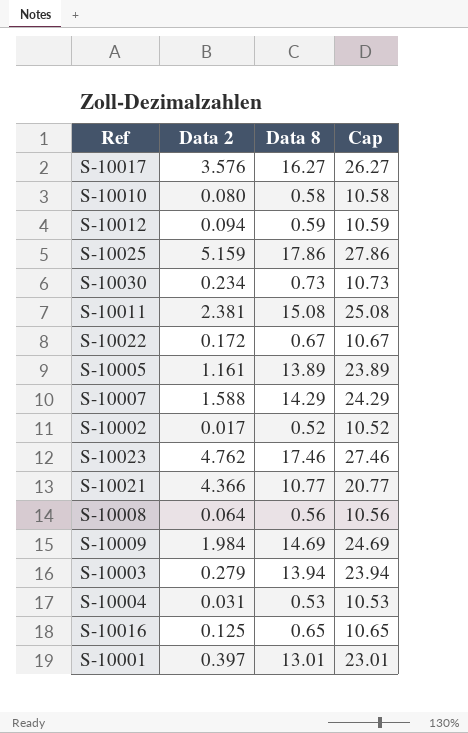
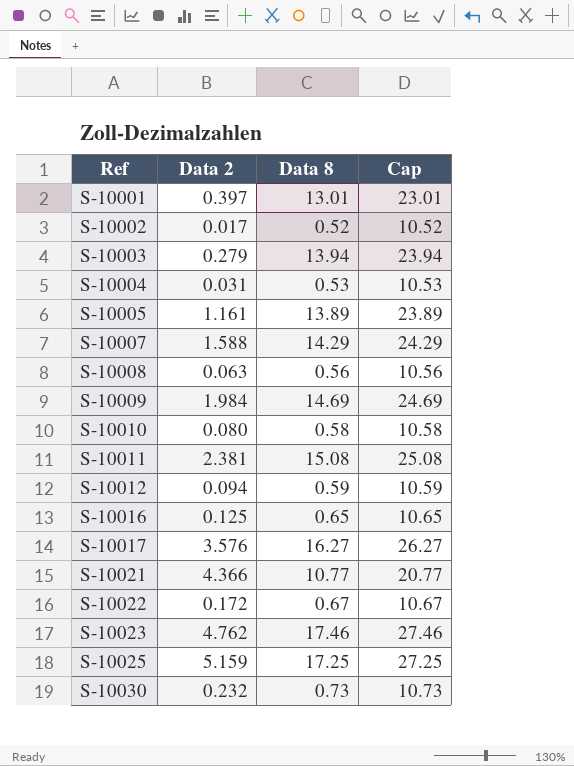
row order: none -> Ref ascending
S-10008 | Data 2: 0.064 -> 0.063
S-10025 | Data 8: 17.86 -> 17.25
S-10025 | Cap: 27.86 -> 27.25
S-10030 | Data 2: 0.234 -> 0.232

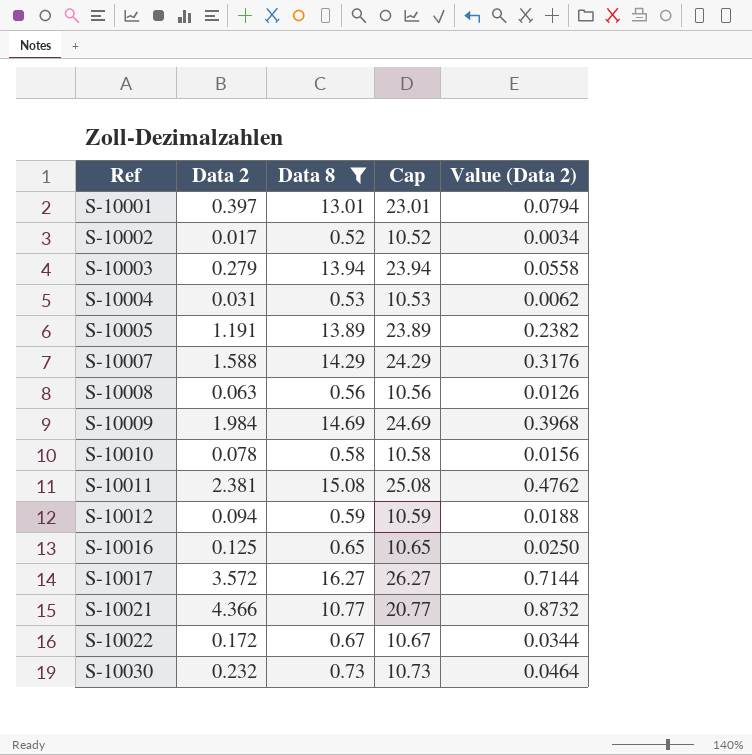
filter: none -> Data 8 <= 16.27
column Value (Data 2) | formula: none -> [Data 2] * 0.2
S-10005 | Data 2: 1.161 -> 1.191
S-10010 | Data 2: 0.080 -> 0.078
S-10017 | Data 2: 3.576 -> 3.572

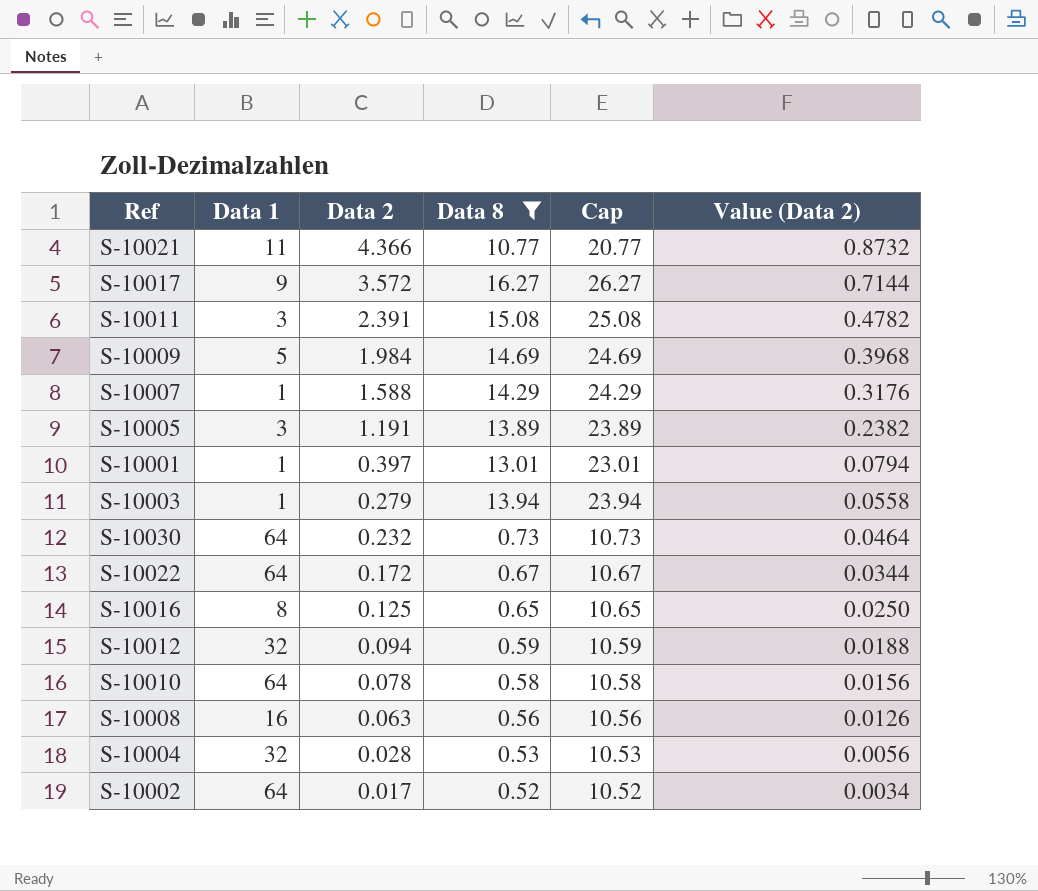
row order: Ref ascending -> Data 2 descending
column Data 1 | position: none -> 2
S-10011 | Data 2: 2.381 -> 2.391
S-10011 | Value (Data 2): 0.4762 -> 0.4782
S-10004 | Data 2: 0.031 -> 0.028
S-10004 | Value (Data 2): 0.0062 -> 0.0056

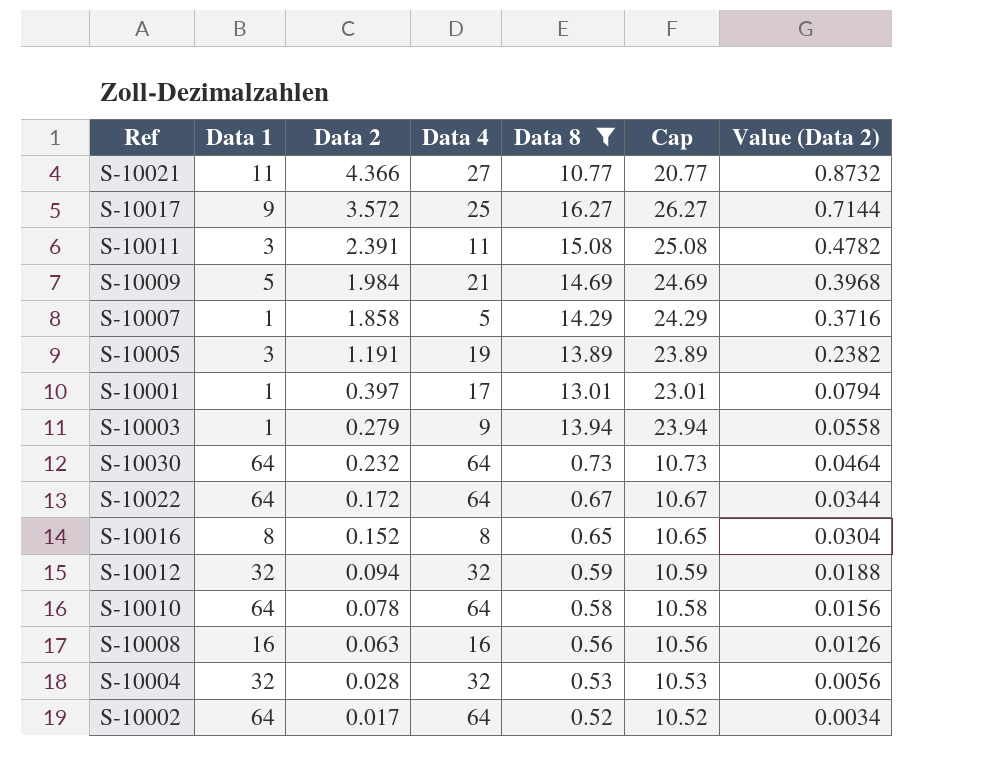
column Data 4 | position: none -> 4
S-10007 | Data 2: 1.588 -> 1.858
S-10007 | Value (Data 2): 0.3176 -> 0.3716
S-10016 | Data 2: 0.125 -> 0.152
S-10016 | Value (Data 2): 0.0250 -> 0.0304

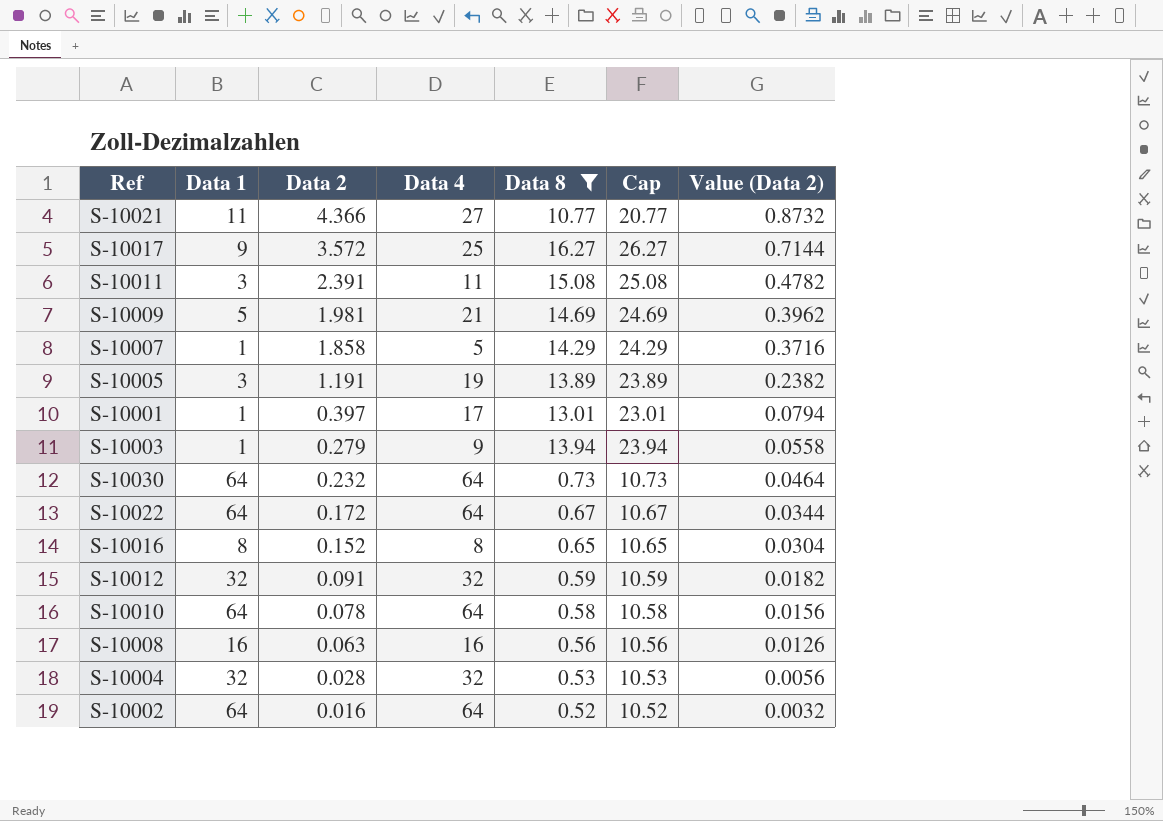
S-10009 | Data 2: 1.984 -> 1.981
S-10009 | Value (Data 2): 0.3968 -> 0.3962
S-10012 | Data 2: 0.094 -> 0.091
S-10012 | Value (Data 2): 0.0188 -> 0.0182
S-10002 | Data 2: 0.017 -> 0.016
S-10002 | Value (Data 2): 0.0034 -> 0.0032

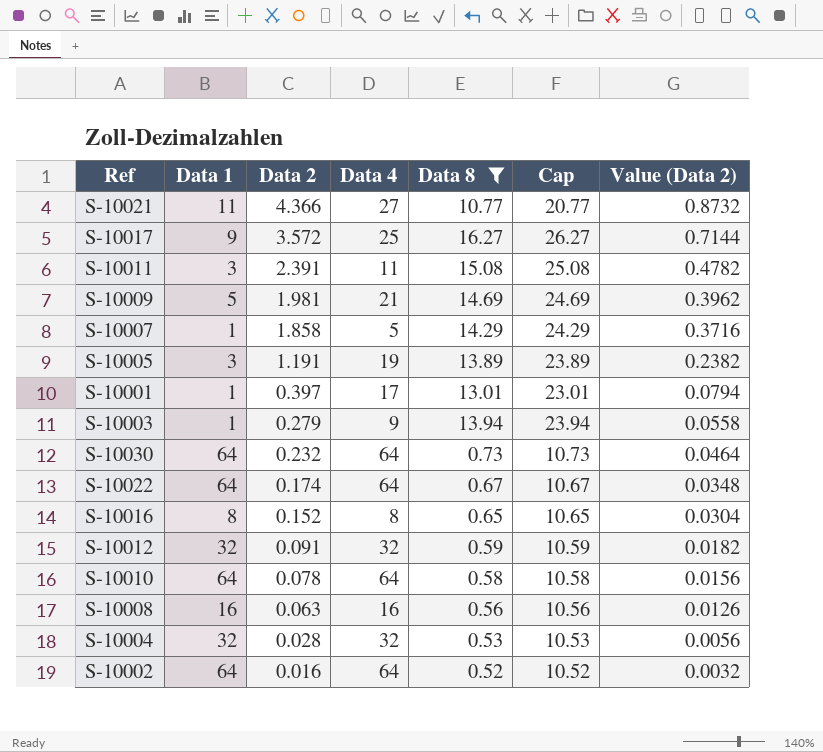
S-10022 | Data 2: 0.172 -> 0.174
S-10022 | Value (Data 2): 0.0344 -> 0.0348

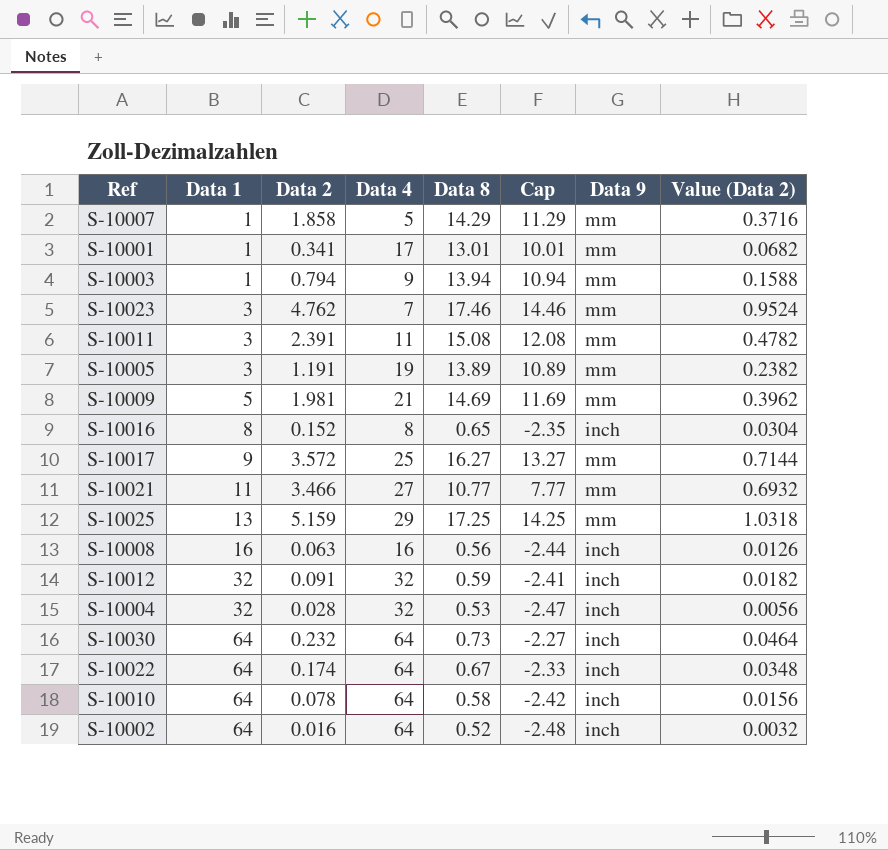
filter: Data 8 <= 16.27 -> none
row order: Data 2 descending -> Data 1 ascending
column Cap | formula: [Data 8] + 10 -> [Data 8] - 3
column Data 9 | position: none -> 7
S-10001 | Data 2: 0.397 -> 0.341
S-10001 | Value (Data 2): 0.0794 -> 0.0682
S-10003 | Data 2: 0.279 -> 0.794
S-10003 | Value (Data 2): 0.0558 -> 0.1588
S-10021 | Data 2: 4.366 -> 3.466
S-10021 | Value (Data 2): 0.8732 -> 0.6932

